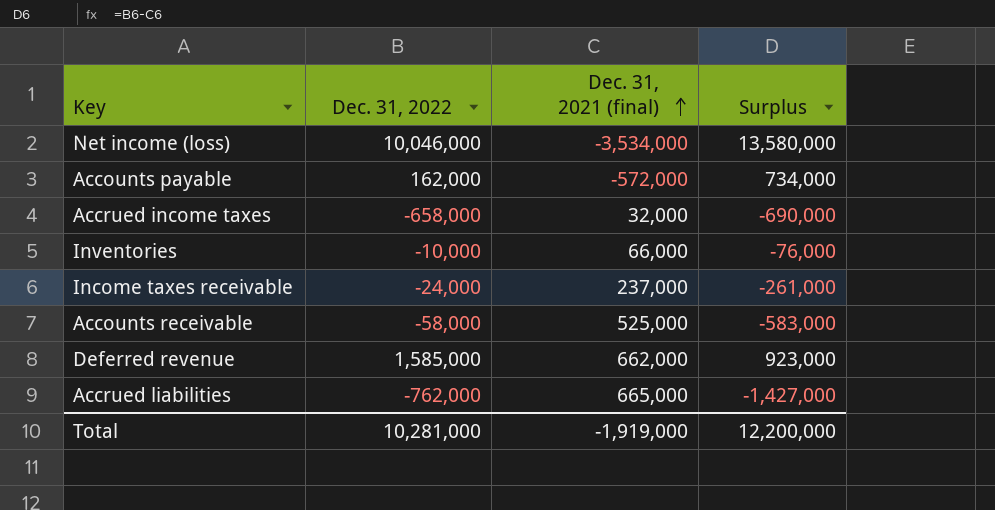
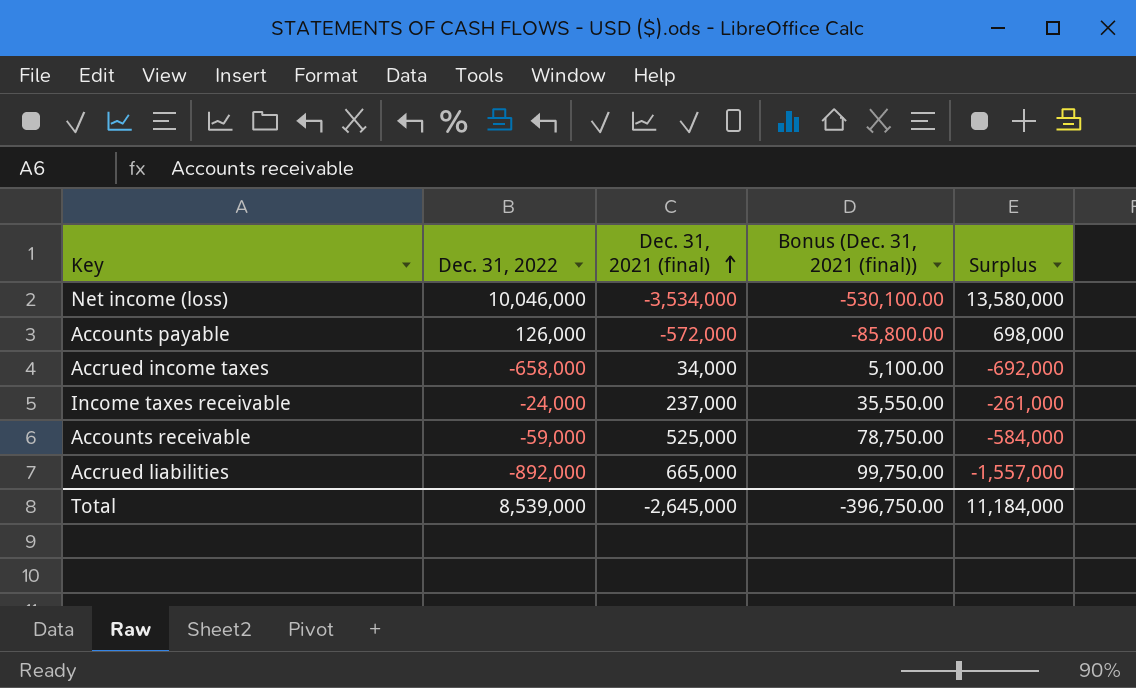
column Bonus (Dec. 31, 2021 (final)) | formula: none -> [Dec. 31, 2021 (final)] * 0.15
row Inventories: -10,000 | 66,000 | -76,000 -> none
row Deferred revenue: 1,585,000 | 662,000 | 923,000 -> none
Accounts payable | Dec. 31, 2022: 162,000 -> 126,000
Accounts payable | Surplus: 734,000 -> 698,000
Accrued income taxes | Dec. 31, 2021 (final): 32,000 -> 34,000
Accrued income taxes | Surplus: -690,000 -> -692,000
Accounts receivable | Dec. 31, 2022: -58,000 -> -59,000
Accounts receivable | Surplus: -583,000 -> -584,000
Accrued liabilities | Dec. 31, 2022: -762,000 -> -892,000
Accrued liabilities | Surplus: -1,427,000 -> -1,557,000
Total | Dec. 31, 2022: 10,281,000 -> 8,539,000
Total | Dec. 31, 2021 (final): -1,919,000 -> -2,645,000
Total | Surplus: 12,200,000 -> 11,184,000

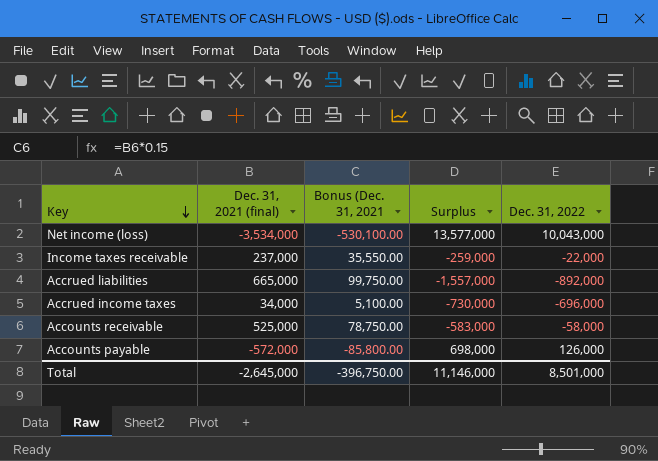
row order: Dec. 31, 2021 (final) ascending -> Key descending
column name: Bonus (Dec. 31, 2021 (final)) -> Bonus (Dec. 31, 2021
column Dec. 31, 2022 | position: 2 -> 5
Net income (loss) | Surplus: 13,580,000 -> 13,577,000
Net income (loss) | Dec. 31, 2022: 10,046,000 -> 10,043,000
Income taxes receivable | Surplus: -261,000 -> -259,000
Income taxes receivable | Dec. 31, 2022: -24,000 -> -22,000
Accrued income taxes | Surplus: -692,000 -> -730,000
Accrued income taxes | Dec. 31, 2022: -658,000 -> -696,000
Accounts receivable | Surplus: -584,000 -> -583,000
Accounts receivable | Dec. 31, 2022: -59,000 -> -58,000
Total | Surplus: 11,184,000 -> 11,146,000
Total | Dec. 31, 2022: 8,539,000 -> 8,501,000

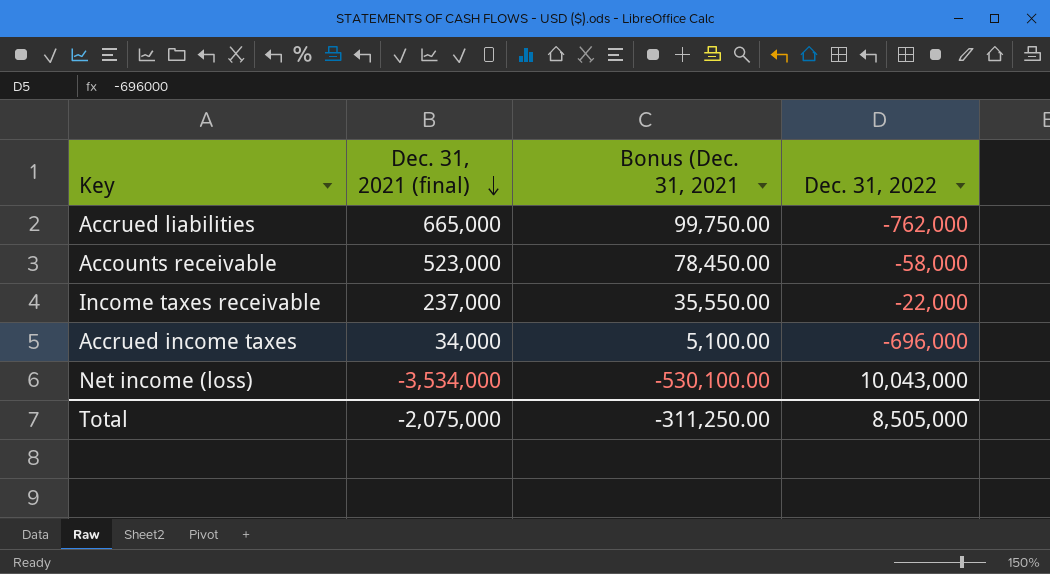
row order: Key descending -> Dec. 31, 2021 (final) descending
column Surplus | formula: [Dec. 31, 2022] - [Dec. 31, 2021 (final)] -> none
row Accounts payable: -572,000 | -85,800.00 | 698,000 | 126,000 -> none
Accrued liabilities | Dec. 31, 2022: -892,000 -> -762,000
Accounts receivable | Dec. 31, 2021 (final): 525,000 -> 523,000
Accounts receivable | Bonus (Dec. 31, 2021: 78,750.00 -> 78,450.00
Total | Dec. 31, 2021 (final): -2,645,000 -> -2,075,000
Total | Bonus (Dec. 31, 2021: -396,750.00 -> -311,250.00
Total | Dec. 31, 2022: 8,501,000 -> 8,505,000

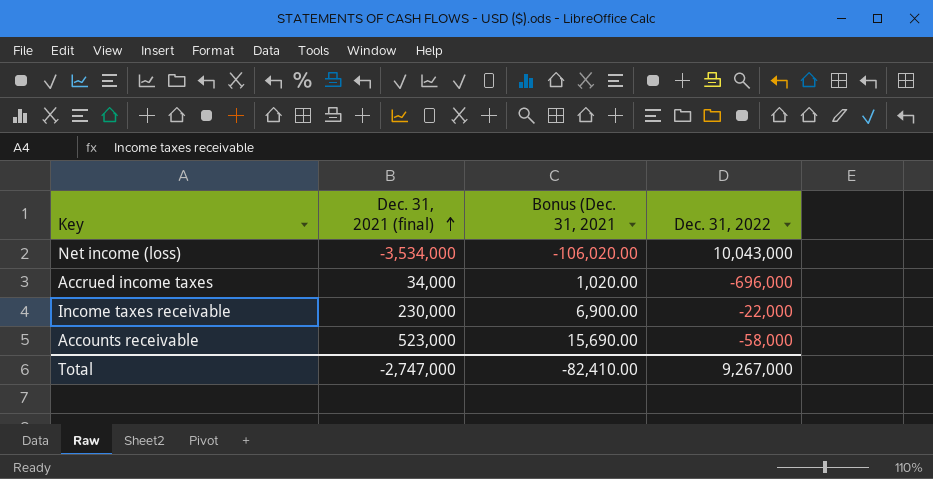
row order: Dec. 31, 2021 (final) descending -> Dec. 31, 2021 (final) ascending
column Bonus (Dec. 31, 2021 | formula: [Dec. 31, 2021 (final)] * 0.15 -> [Dec. 31, 2021 (final)] * 0.03
row Accrued liabilities: 665,000 | 99,750.00 | -762,000 -> none
Income taxes receivable | Dec. 31, 2021 (final): 237,000 -> 230,000
Total | Dec. 31, 2021 (final): -2,075,000 -> -2,747,000
Total | Bonus (Dec. 31, 2021: -311,250.00 -> -82,410.00
Total | Dec. 31, 2022: 8,505,000 -> 9,267,000

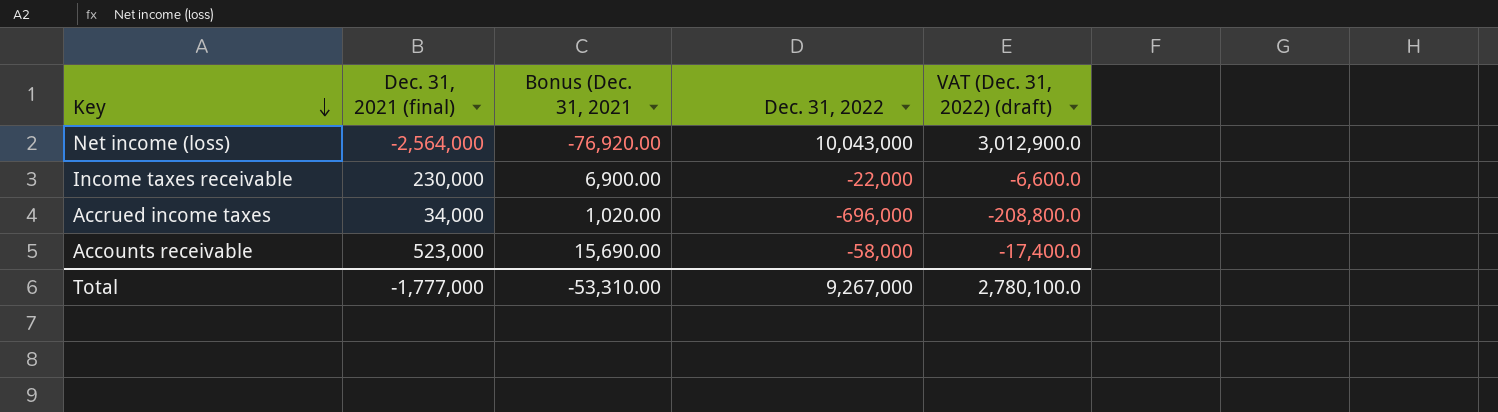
row order: Dec. 31, 2021 (final) ascending -> Key descending
column VAT (Dec. 31, 2022) (draft) | formula: none -> [Dec. 31, 2022] * 0.3
Net income (loss) | Dec. 31, 2021 (final): -3,534,000 -> -2,564,000
Net income (loss) | Bonus (Dec. 31, 2021: -106,020.00 -> -76,920.00
Total | Dec. 31, 2021 (final): -2,747,000 -> -1,777,000
Total | Bonus (Dec. 31, 2021: -82,410.00 -> -53,310.00

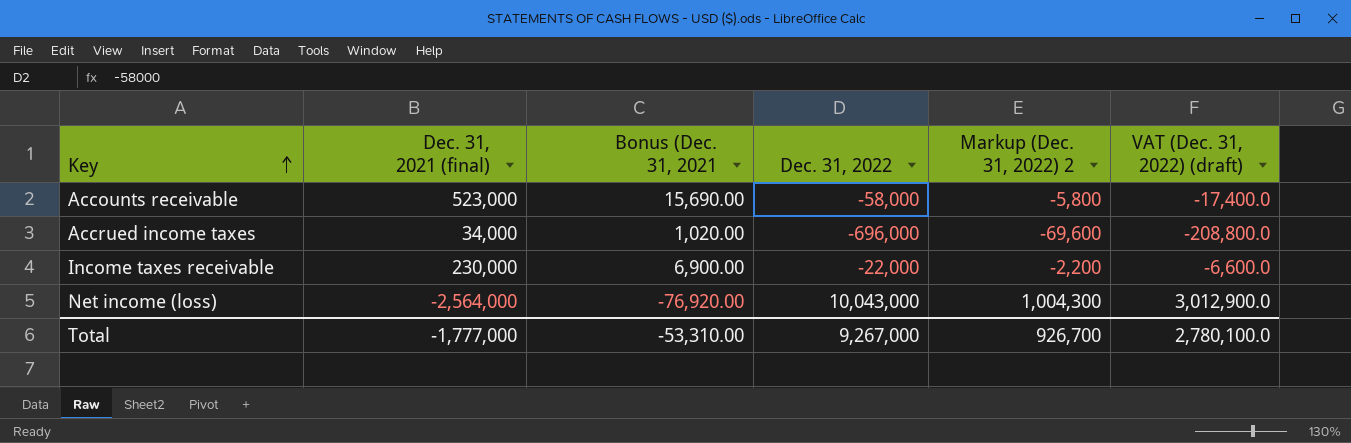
row order: Key descending -> Key ascending
column Markup (Dec. 31, 2022) 2 | formula: none -> [Dec. 31, 2022] * 0.1

